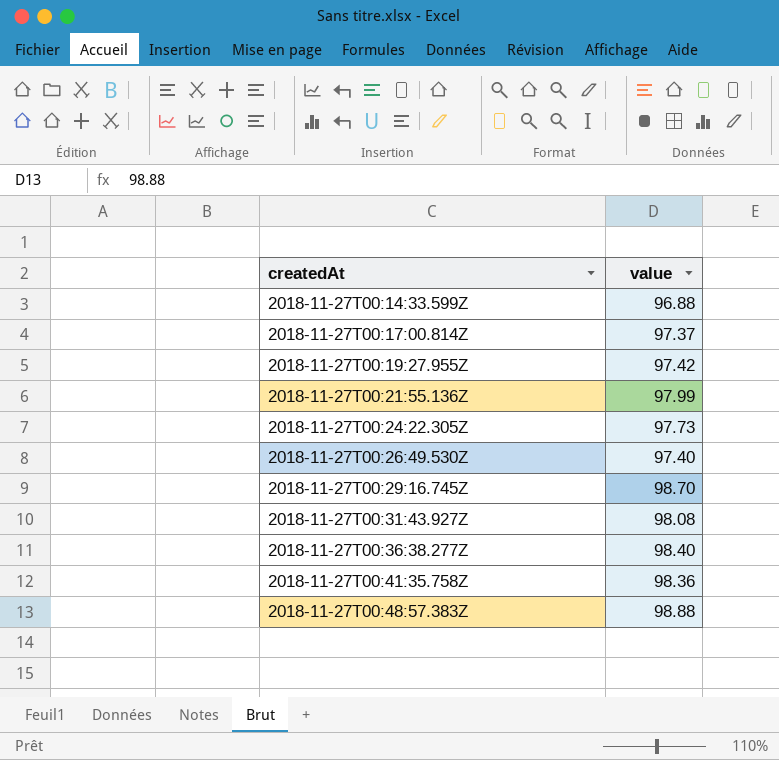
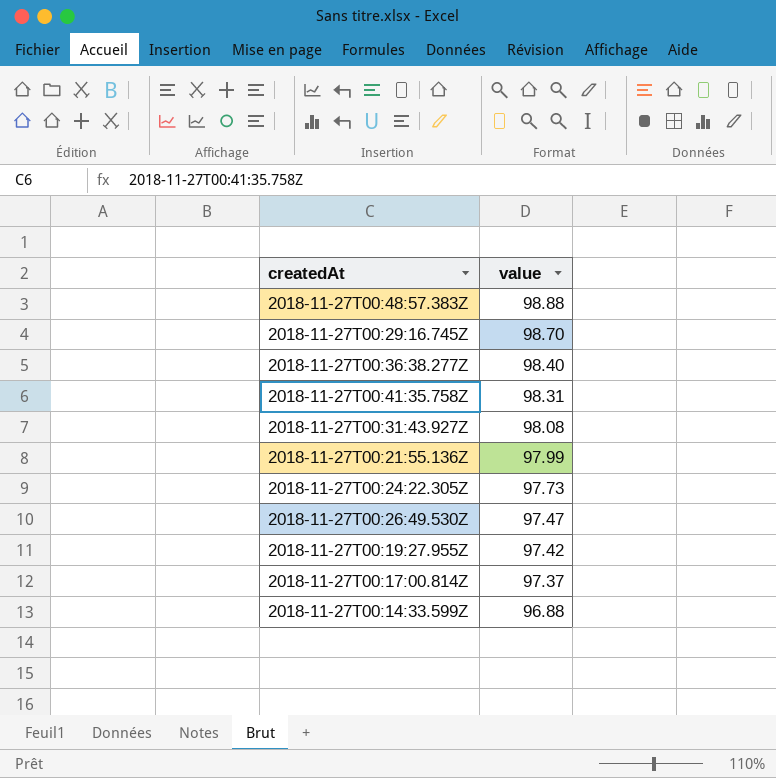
row order: createdAt ascending -> value descending
2018-11-27T00:41:35.758Z | value: 98.36 -> 98.31
2018-11-27T00:26:49.530Z | value: 97.40 -> 97.47

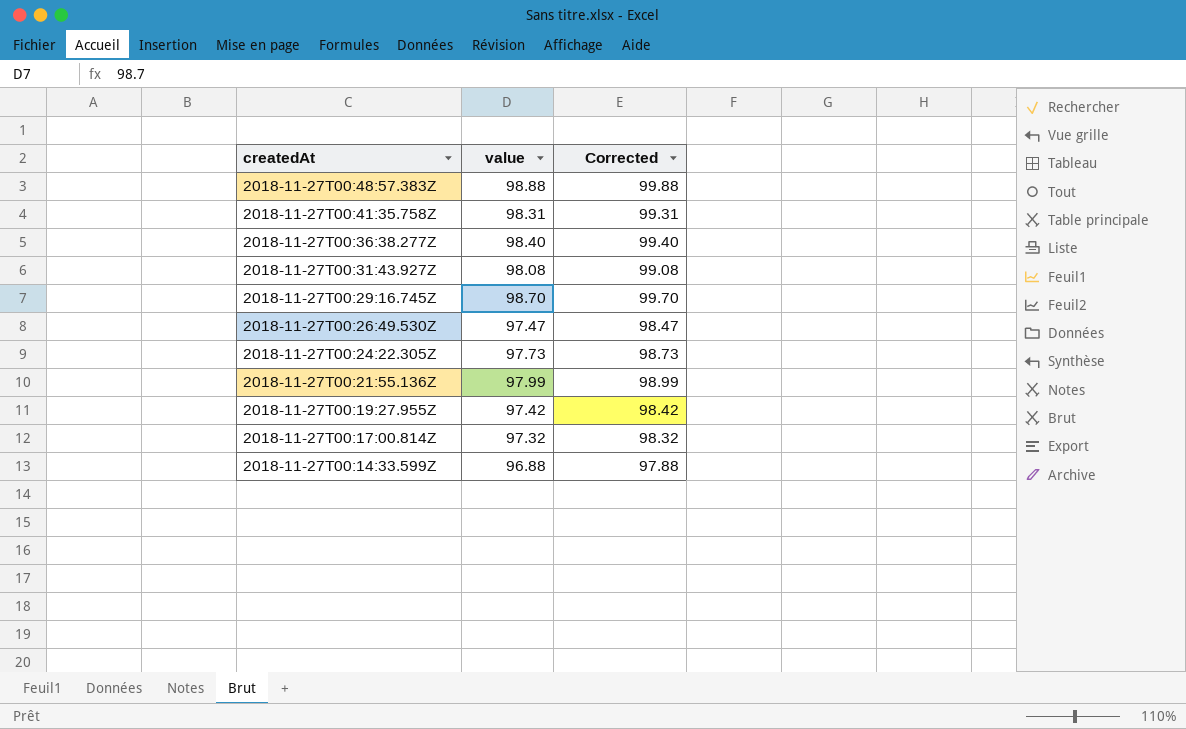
row order: value descending -> createdAt descending
column Corrected | formula: none -> [value] + 1
2018-11-27T00:17:00.814Z | value: 97.37 -> 97.32

